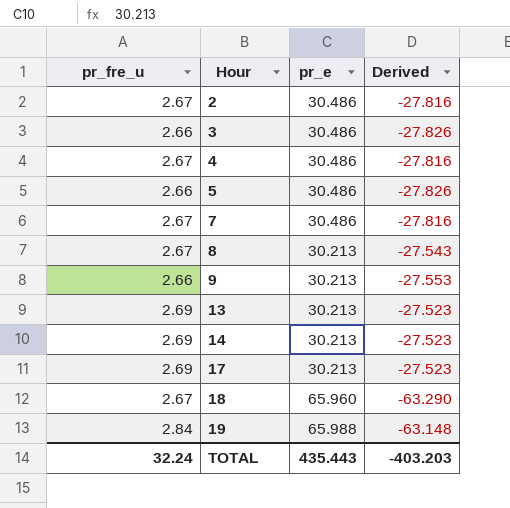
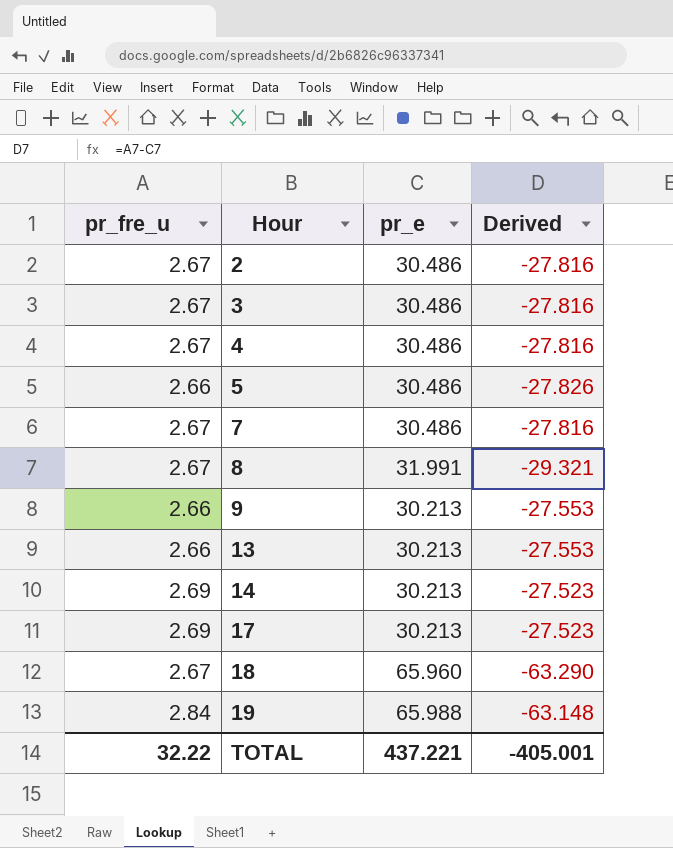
3 | pr_fre_u: 2.66 -> 2.67
3 | Derived: -27.826 -> -27.816
8 | pr_e: 30.213 -> 31.991
8 | Derived: -27.543 -> -29.321
13 | pr_fre_u: 2.69 -> 2.66
13 | Derived: -27.523 -> -27.553
TOTAL | pr_fre_u: 32.24 -> 32.22
TOTAL | pr_e: 435.443 -> 437.221
TOTAL | Derived: -403.203 -> -405.001

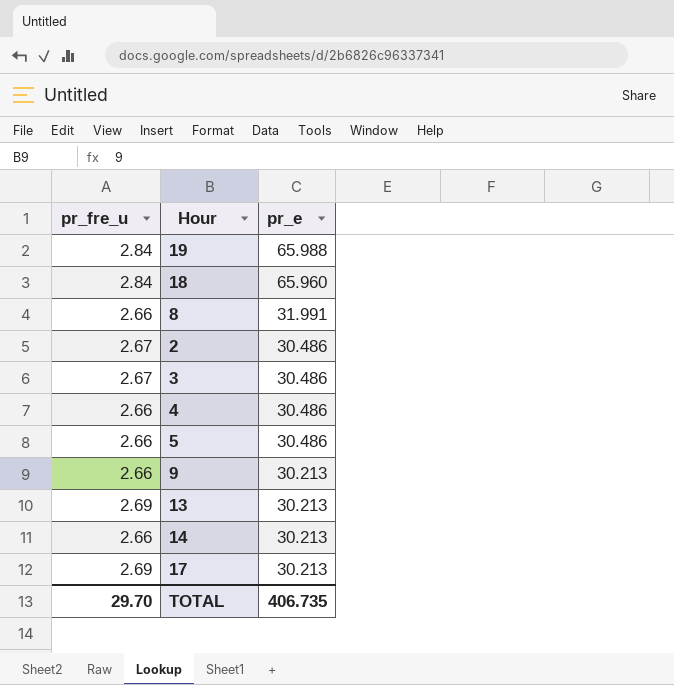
row order: Hour ascending -> pr_e descending
column Derived | formula: [pr_fre_u] - [pr_e] -> none
row 7: 2.67 | 30.486 | -27.816 -> none
18 | pr_fre_u: 2.67 -> 2.84
8 | pr_fre_u: 2.67 -> 2.66
4 | pr_fre_u: 2.67 -> 2.66
13 | pr_fre_u: 2.66 -> 2.69
14 | pr_fre_u: 2.69 -> 2.66
TOTAL | pr_fre_u: 32.22 -> 29.70
TOTAL | pr_e: 437.221 -> 406.735

